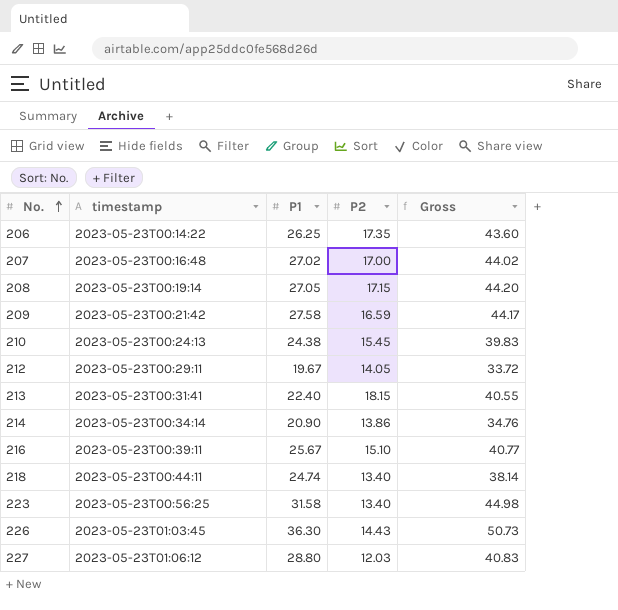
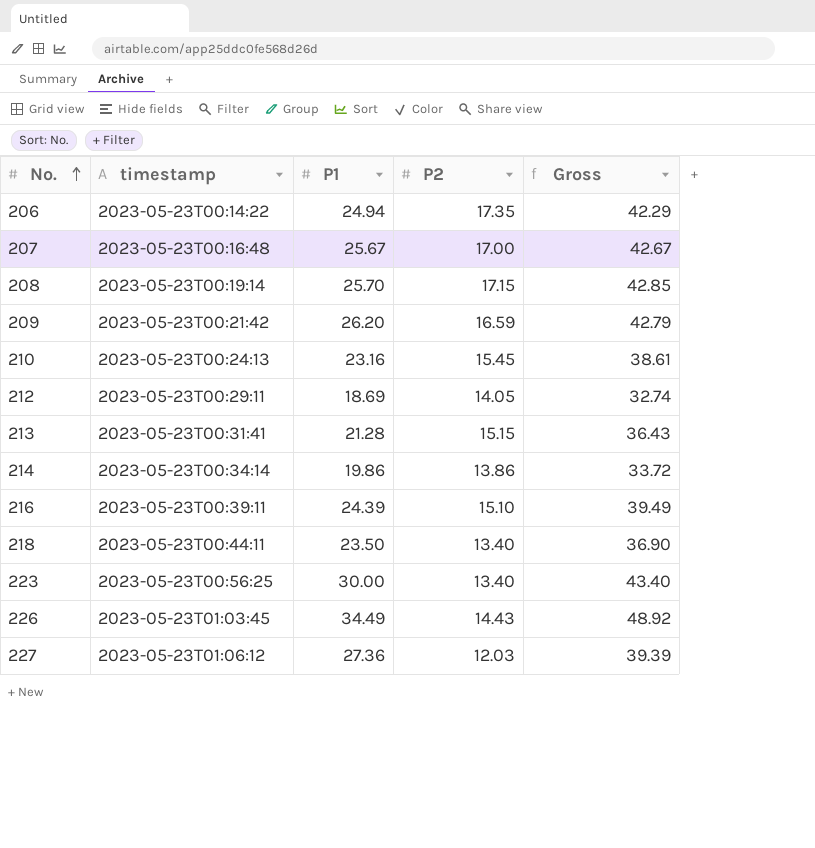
206 | P1: 26.25 -> 24.94
206 | Gross: 43.60 -> 42.29
207 | P1: 27.02 -> 25.67
207 | Gross: 44.02 -> 42.67
208 | P1: 27.05 -> 25.70
208 | Gross: 44.20 -> 42.85
209 | P1: 27.58 -> 26.20
209 | Gross: 44.17 -> 42.79
210 | P1: 24.38 -> 23.16
210 | Gross: 39.83 -> 38.61
212 | P1: 19.67 -> 18.69
212 | Gross: 33.72 -> 32.74
213 | P1: 22.40 -> 21.28
213 | P2: 18.15 -> 15.15
213 | Gross: 40.55 -> 36.43
214 | P1: 20.90 -> 19.86
214 | Gross: 34.76 -> 33.72
216 | P1: 25.67 -> 24.39
216 | Gross: 40.77 -> 39.49
218 | P1: 24.74 -> 23.50
218 | Gross: 38.14 -> 36.90
223 | P1: 31.58 -> 30.00
223 | Gross: 44.98 -> 43.40
226 | P1: 36.30 -> 34.49
226 | Gross: 50.73 -> 48.92
227 | P1: 28.80 -> 27.36
227 | Gross: 40.83 -> 39.39

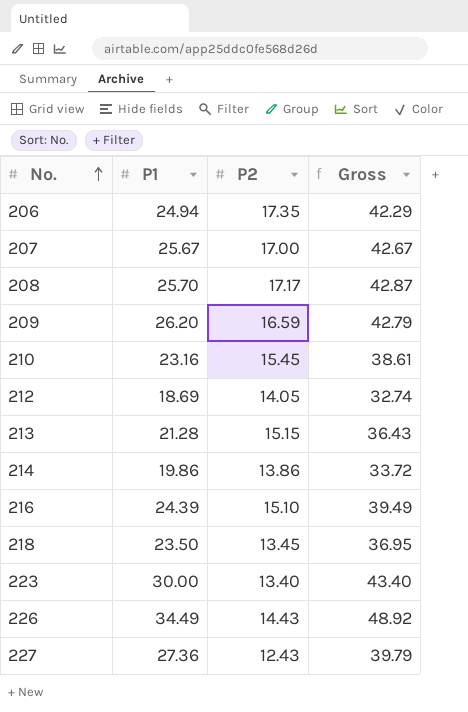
column timestamp | position: 2 -> none
208 | P2: 17.15 -> 17.17
208 | Gross: 42.85 -> 42.87
218 | P2: 13.40 -> 13.45
218 | Gross: 36.90 -> 36.95
227 | P2: 12.03 -> 12.43
227 | Gross: 39.39 -> 39.79

